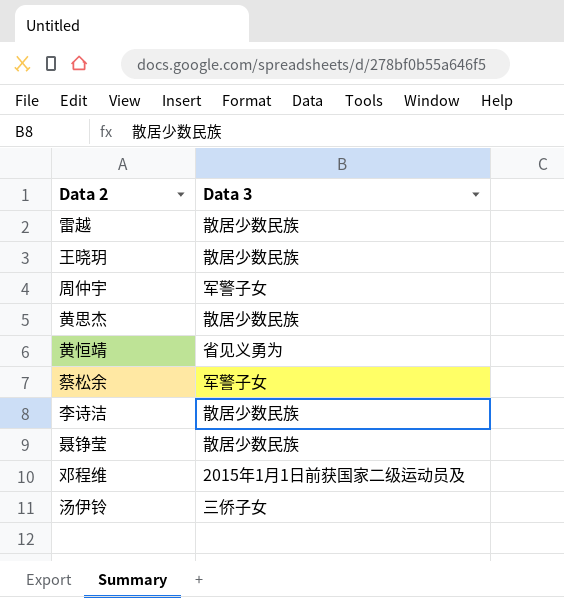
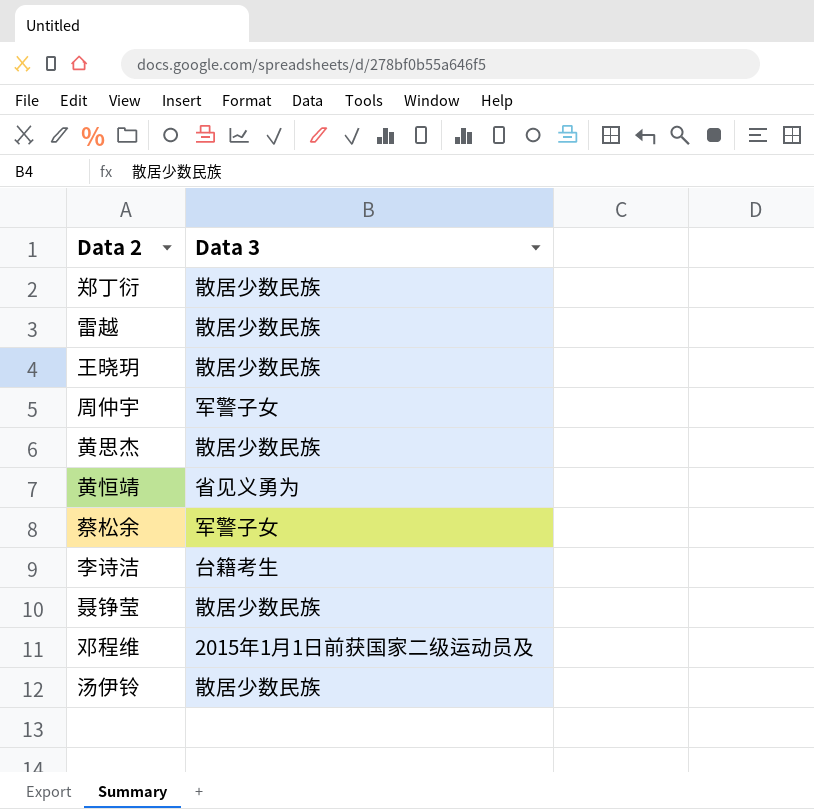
row 郑丁衍: none -> 散居少数民族
李诗洁 | Data 3: 散居少数民族 -> 台籍考生
汤伊铃 | Data 3: 三侨子女 -> 散居少数民族

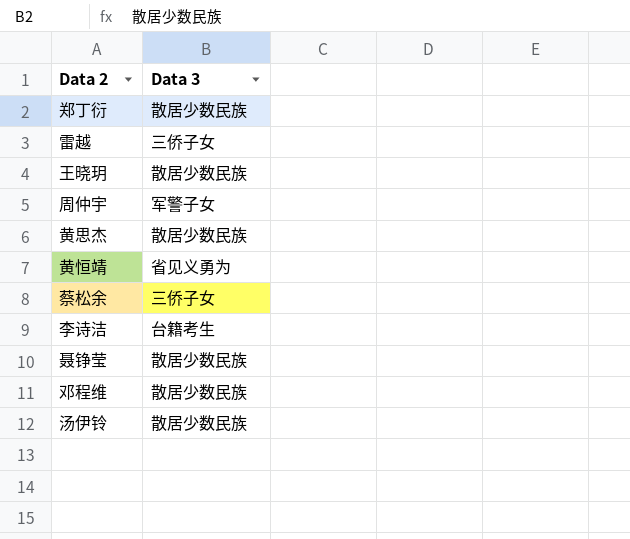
雷越 | Data 3: 散居少数民族 -> 三侨子女
蔡松余 | Data 3: 军警子女 -> 三侨子女
邓程维 | Data 3: 2015年1月1日前获国家二级运动员及 -> 散居少数民族

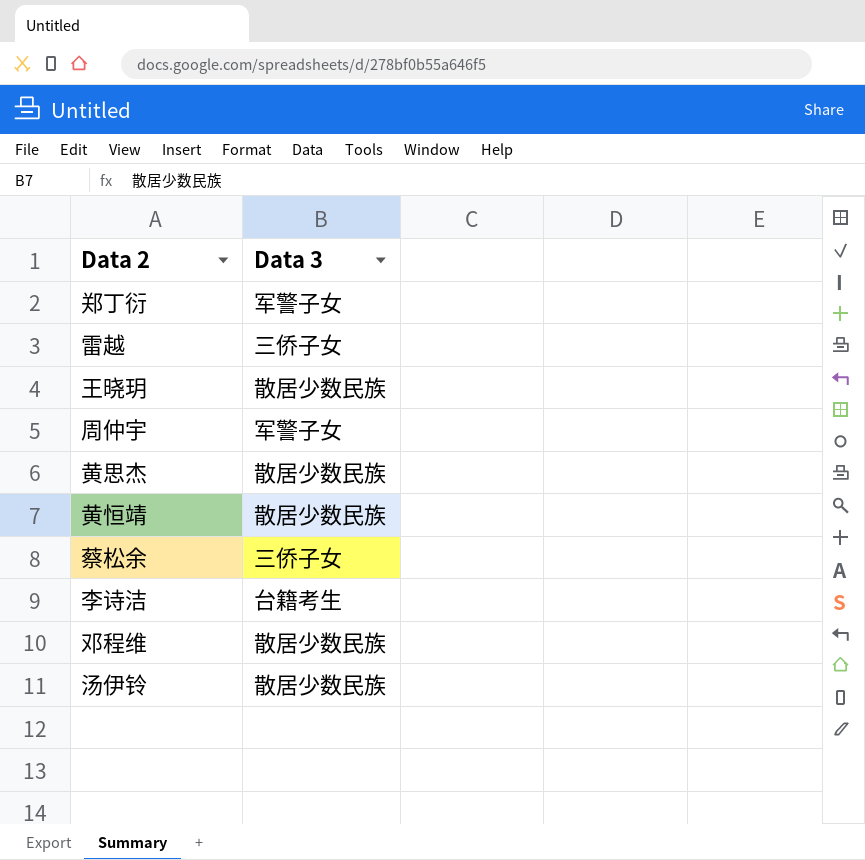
row 聂铮莹: 散居少数民族 -> none
郑丁衍 | Data 3: 散居少数民族 -> 军警子女
黄恒靖 | Data 3: 省见义勇为 -> 散居少数民族

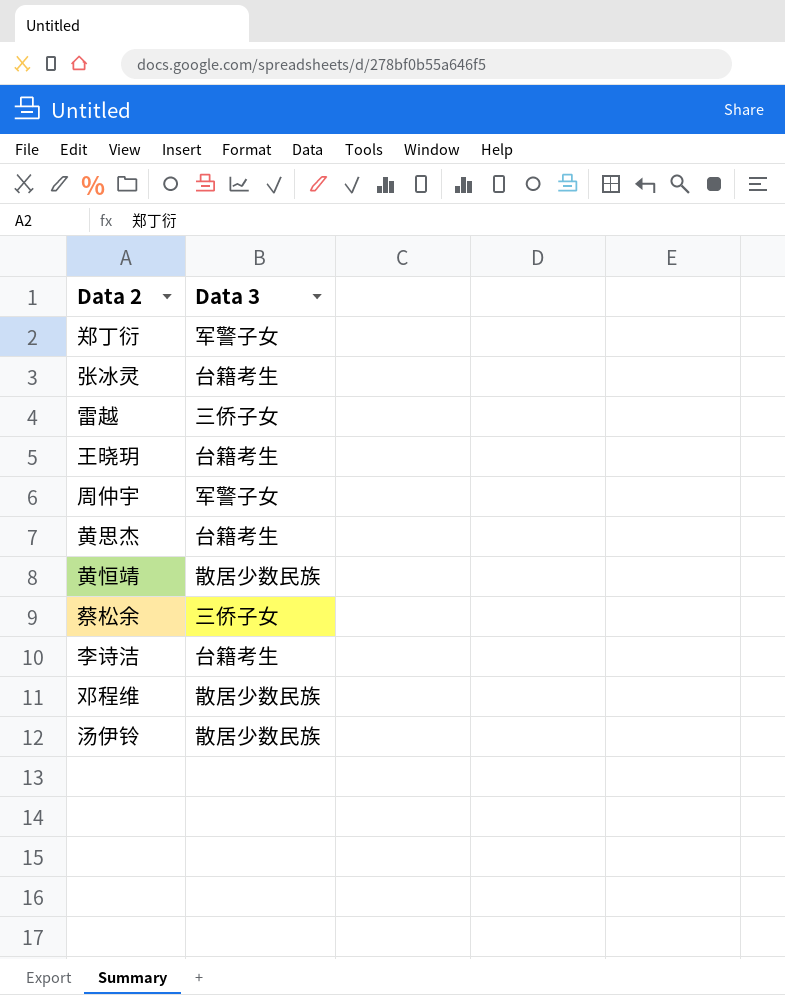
row 张冰灵: none -> 台籍考生
王晓玥 | Data 3: 散居少数民族 -> 台籍考生
黄思杰 | Data 3: 散居少数民族 -> 台籍考生

